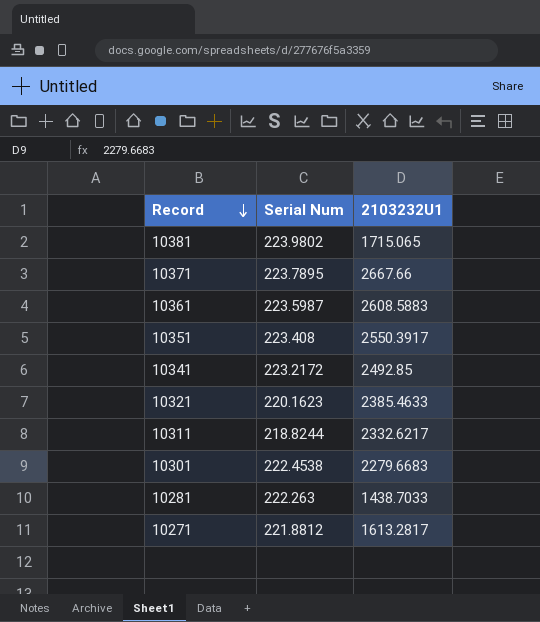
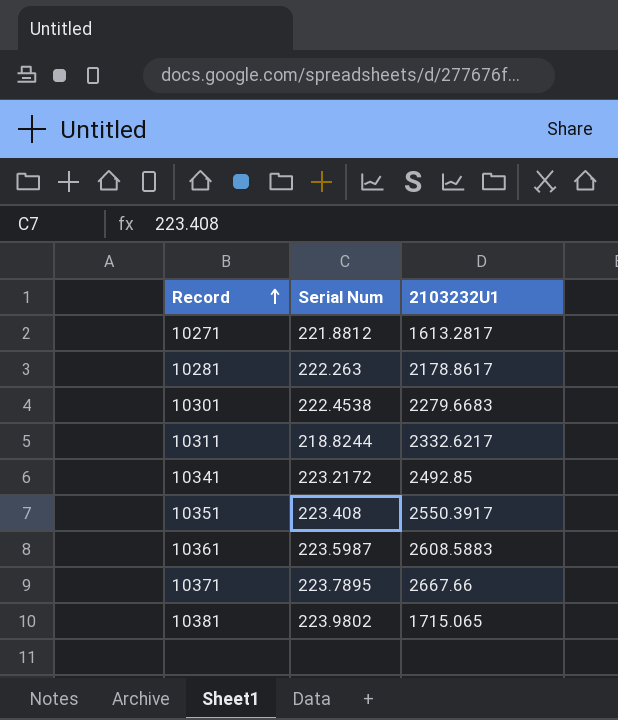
row order: Record descending -> Record ascending
row 10321: 220.1623 | 2385.4633 -> none
10281 | 2103232U1: 1438.7033 -> 2178.8617

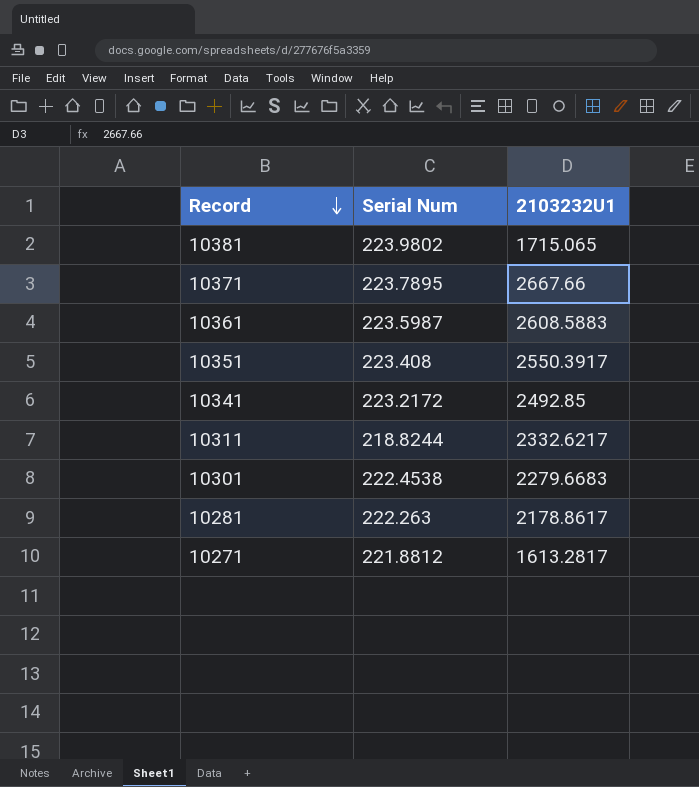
row order: Record ascending -> Record descending

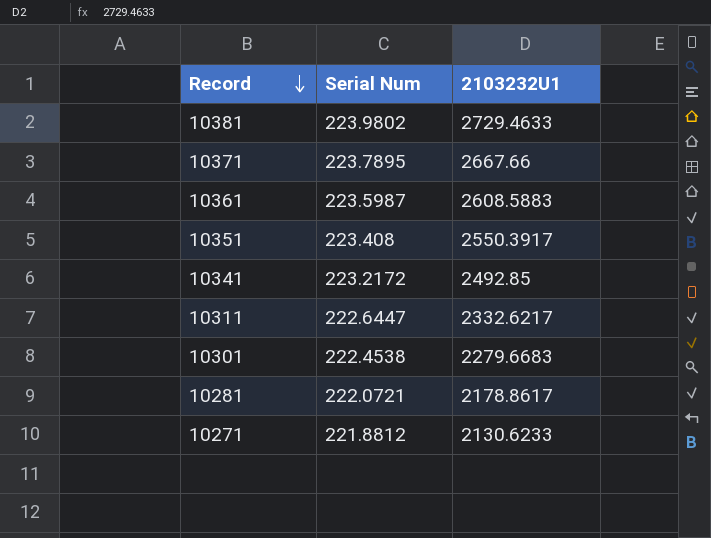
10381 | 2103232U1: 1715.065 -> 2729.4633
10311 | Serial Num: 218.8244 -> 222.6447
10281 | Serial Num: 222.263 -> 222.0721
10271 | 2103232U1: 1613.2817 -> 2130.6233

